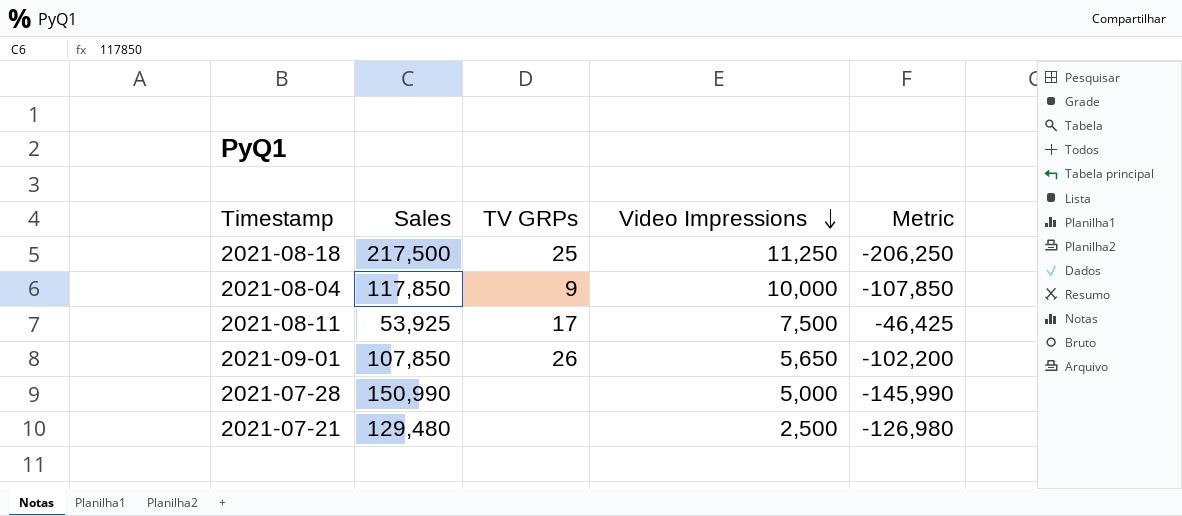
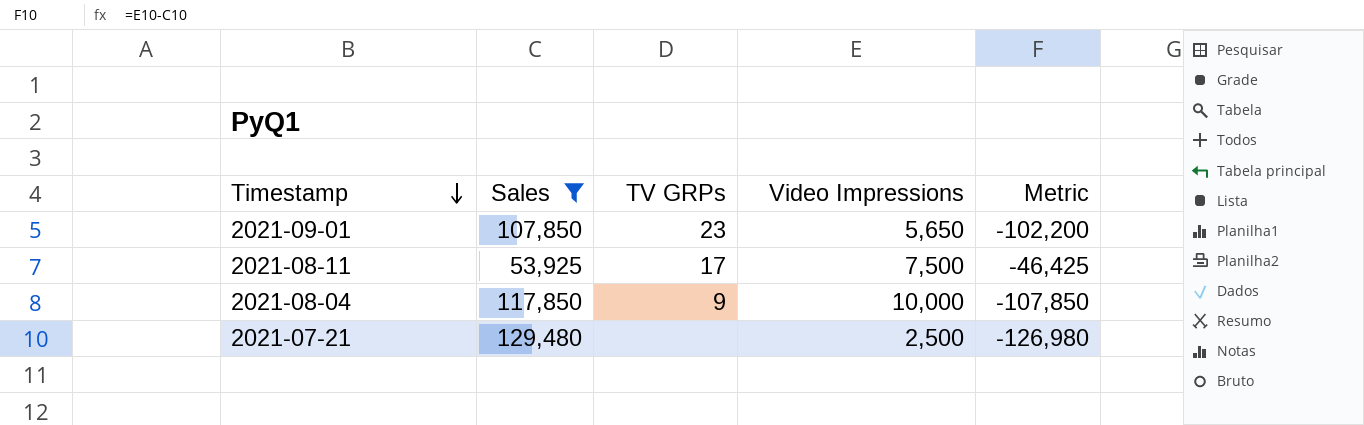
filter: none -> Sales <= 129,480
row order: Video Impressions descending -> Timestamp descending
2021-09-01 | TV GRPs: 26 -> 23

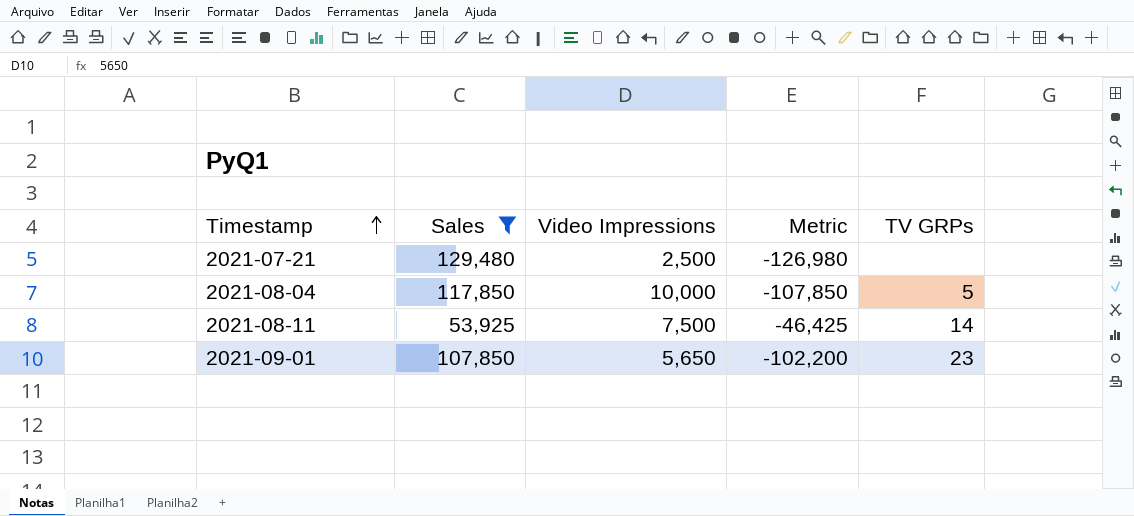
row order: Timestamp descending -> Timestamp ascending
column TV GRPs | position: 3 -> 5
2021-08-04 | TV GRPs: 9 -> 5
2021-08-11 | TV GRPs: 17 -> 14

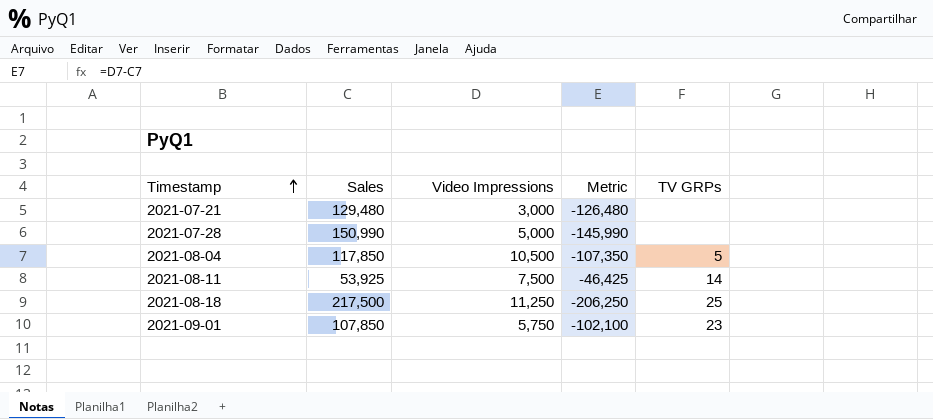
filter: Sales <= 129,480 -> none
2021-07-21 | Video Impressions: 2,500 -> 3,000
2021-07-21 | Metric: -126,980 -> -126,480
2021-08-04 | Video Impressions: 10,000 -> 10,500
2021-08-04 | Metric: -107,850 -> -107,350
2021-09-01 | Video Impressions: 5,650 -> 5,750
2021-09-01 | Metric: -102,200 -> -102,100

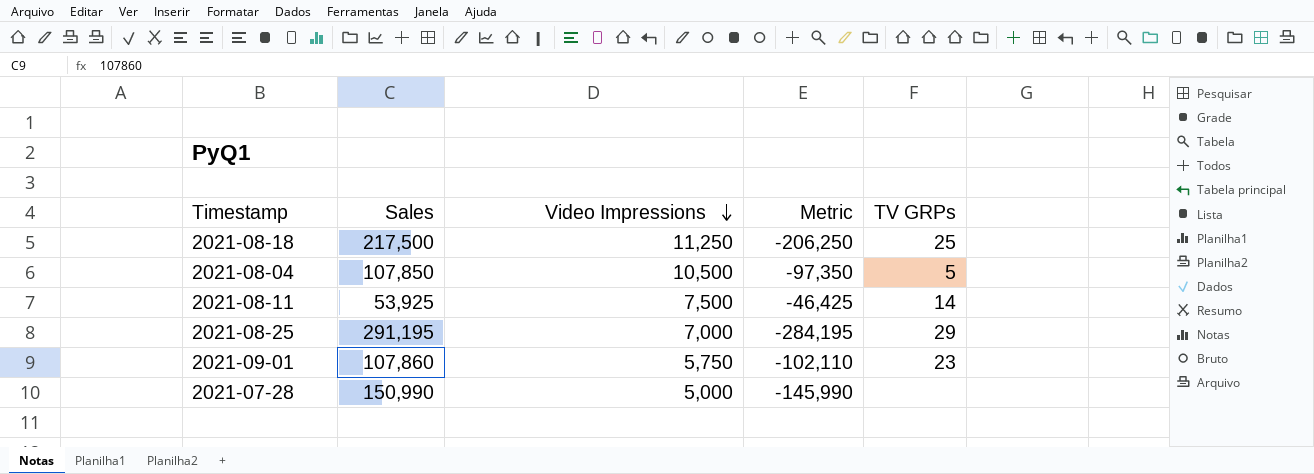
row order: Timestamp ascending -> Video Impressions descending
row 2021-07-21: 129,480 | 3,000 | -126,480 | none -> none
2021-08-04 | Sales: 117,850 -> 107,850
2021-08-04 | Metric: -107,350 -> -97,350
row 2021-08-25: none -> 291,195 | 7,000 | -284,195 | 29
2021-09-01 | Sales: 107,850 -> 107,860
2021-09-01 | Metric: -102,100 -> -102,110

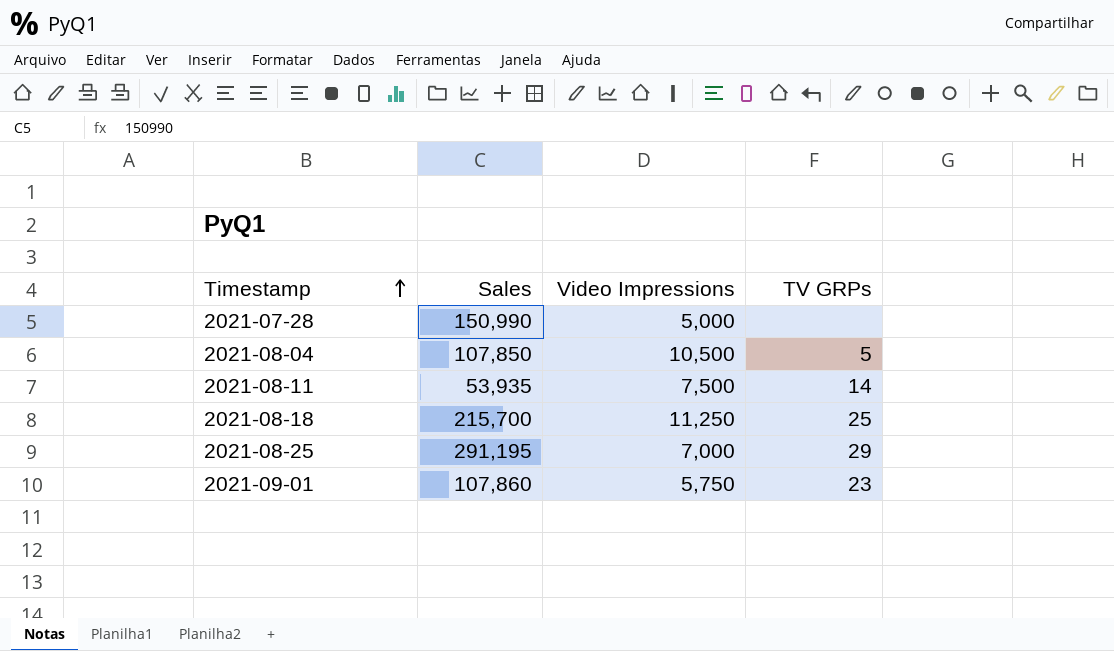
row order: Video Impressions descending -> Timestamp ascending
column Metric | formula: [Video Impressions] - [Sales] -> none
2021-08-11 | Sales: 53,925 -> 53,935
2021-08-18 | Sales: 217,500 -> 215,700

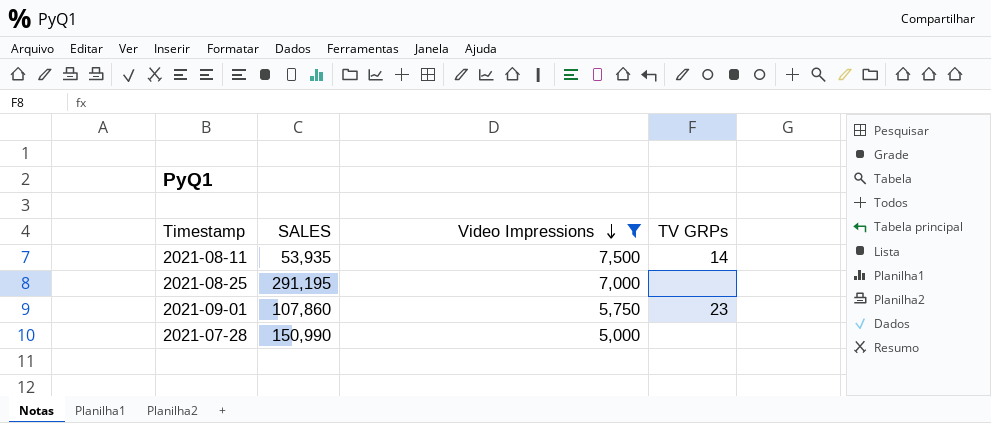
filter: none -> Video Impressions <= 7,500
row order: Timestamp ascending -> Video Impressions descending
column name: Sales -> SALES
2021-08-25 | TV GRPs: 29 -> none

